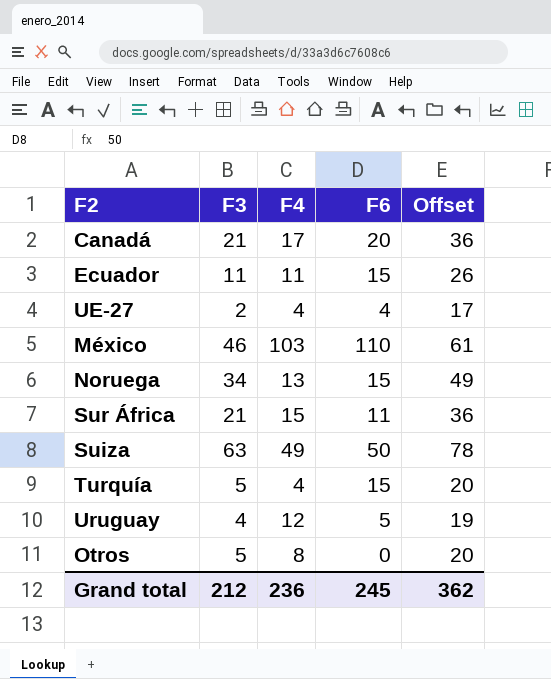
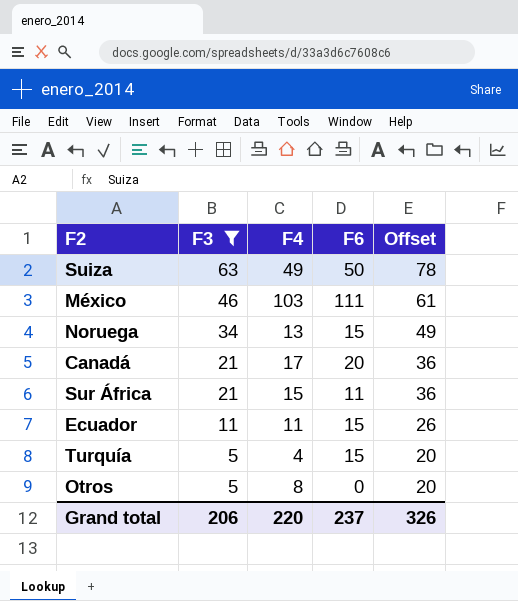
filter: none -> F3 >= 5
row order: none -> F3 descending
México | F6: 110 -> 111
Grand total | F3: 212 -> 206
Grand total | F4: 236 -> 220
Grand total | F6: 245 -> 237
Grand total | Offset: 362 -> 326

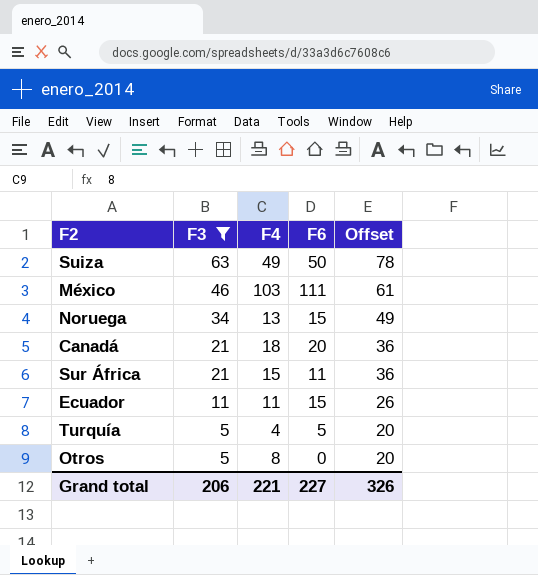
Canadá | F4: 17 -> 18
Turquía | F6: 15 -> 5
Grand total | F4: 220 -> 221
Grand total | F6: 237 -> 227

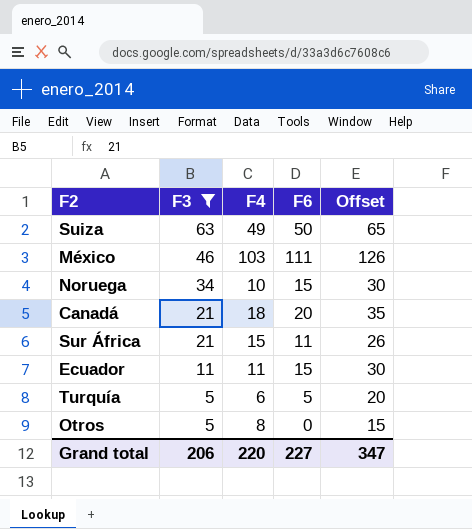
column Offset | formula: [F3] + 15 -> [F6] + 15
Noruega | F4: 13 -> 10
Turquía | F4: 4 -> 6
Grand total | F4: 221 -> 220
Grand total | Offset: 326 -> 347

